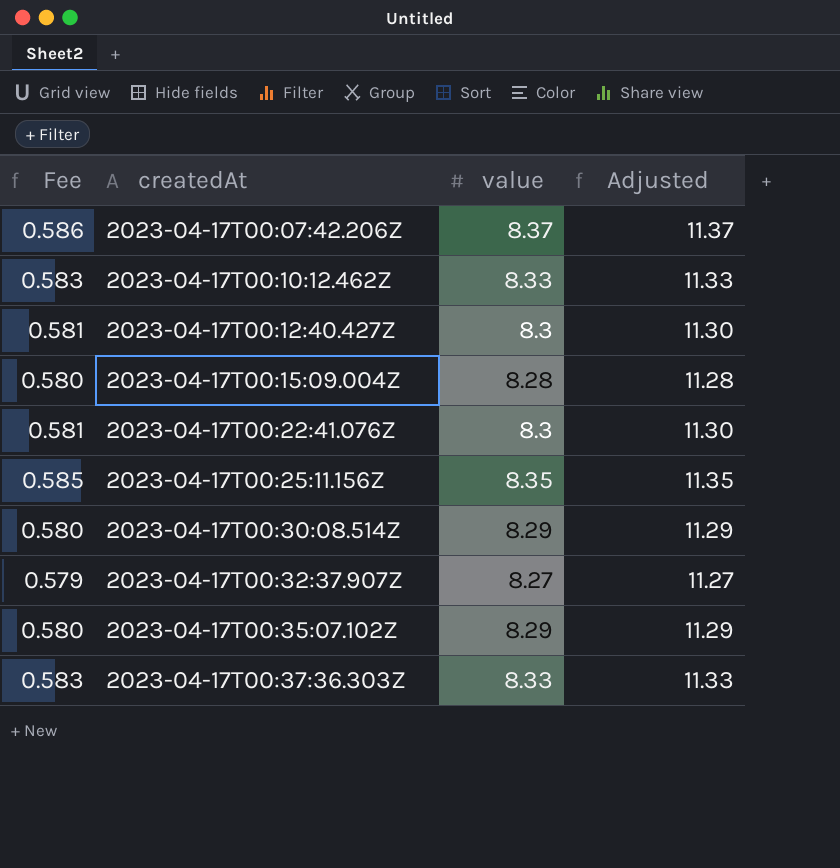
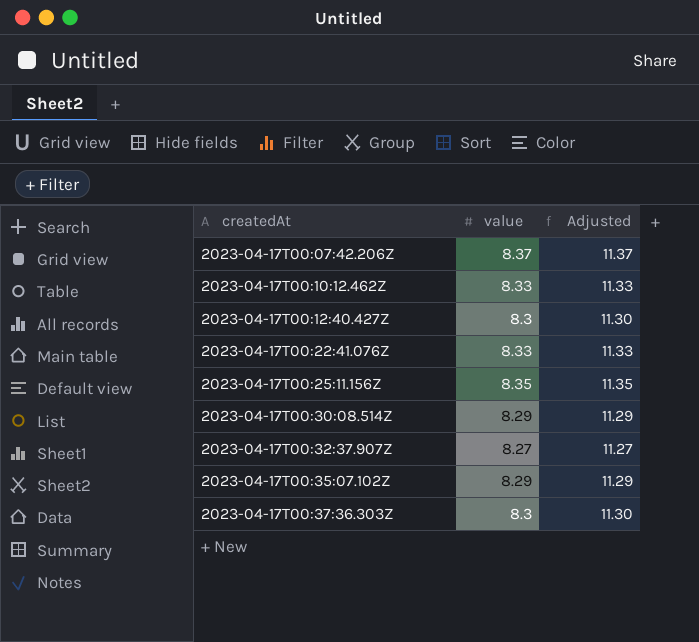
column Fee | formula: [value] * 0.07 -> none
row 2023-04-17T00:15:09.004Z: 0.580 | 8.28 | 11.28 -> none
2023-04-17T00:22:41.076Z | value: 8.3 -> 8.33
2023-04-17T00:22:41.076Z | Adjusted: 11.30 -> 11.33
2023-04-17T00:37:36.303Z | value: 8.33 -> 8.3
2023-04-17T00:37:36.303Z | Adjusted: 11.33 -> 11.30

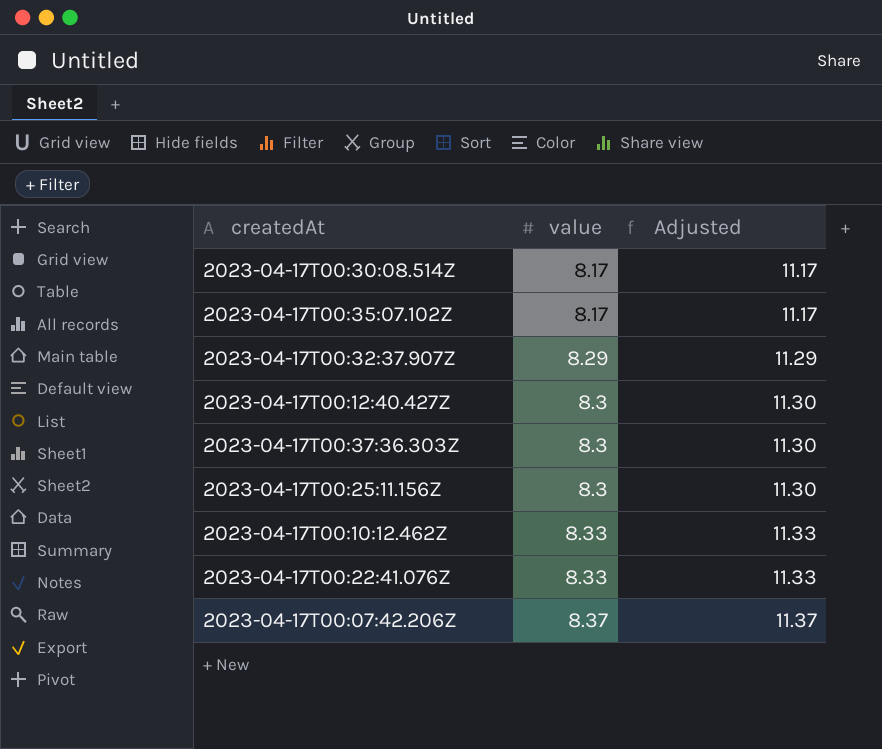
row order: createdAt ascending -> value ascending
2023-04-17T00:30:08.514Z | value: 8.29 -> 8.17
2023-04-17T00:30:08.514Z | Adjusted: 11.29 -> 11.17
2023-04-17T00:35:07.102Z | value: 8.29 -> 8.17
2023-04-17T00:35:07.102Z | Adjusted: 11.29 -> 11.17
2023-04-17T00:32:37.907Z | value: 8.27 -> 8.29
2023-04-17T00:32:37.907Z | Adjusted: 11.27 -> 11.29
2023-04-17T00:25:11.156Z | value: 8.35 -> 8.3
2023-04-17T00:25:11.156Z | Adjusted: 11.35 -> 11.30

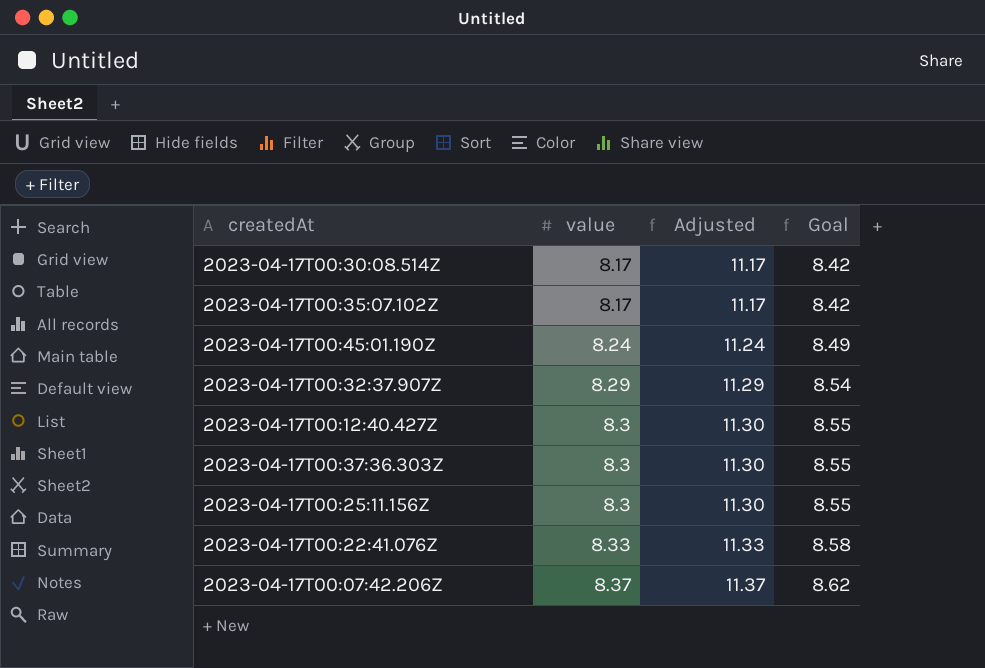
column Goal | formula: none -> [value] * 1.03
row 2023-04-17T00:10:12.462Z: 8.33 | 11.33 -> none
row 2023-04-17T00:45:01.190Z: none -> 8.24 | 11.24 | 8.49

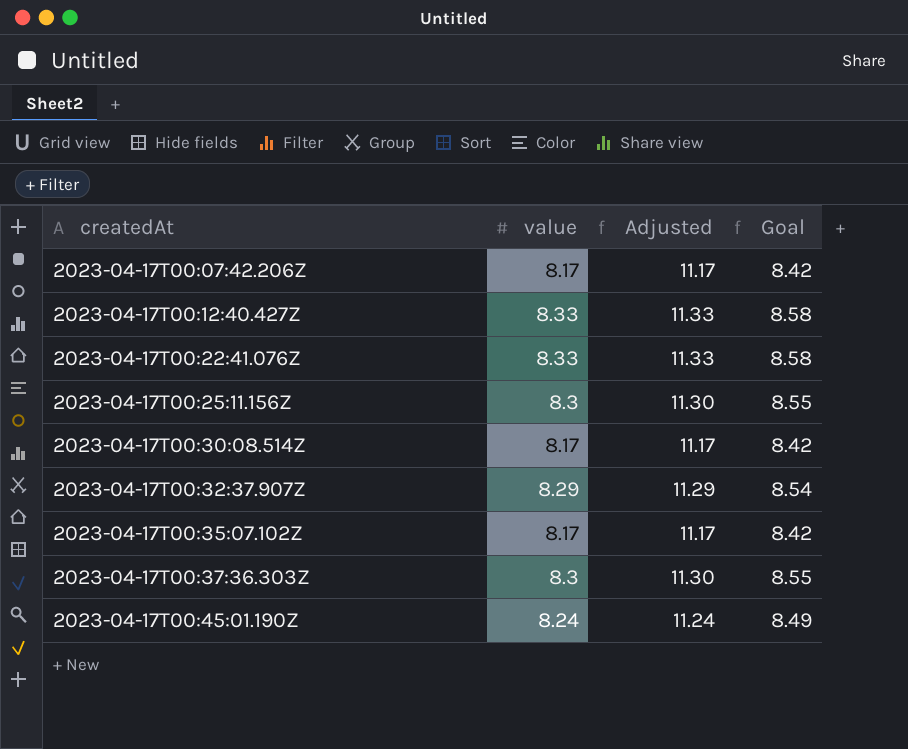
row order: value ascending -> createdAt ascending
2023-04-17T00:07:42.206Z | value: 8.37 -> 8.17
2023-04-17T00:07:42.206Z | Adjusted: 11.37 -> 11.17
2023-04-17T00:07:42.206Z | Goal: 8.62 -> 8.42
2023-04-17T00:12:40.427Z | value: 8.3 -> 8.33
2023-04-17T00:12:40.427Z | Adjusted: 11.30 -> 11.33
2023-04-17T00:12:40.427Z | Goal: 8.55 -> 8.58

